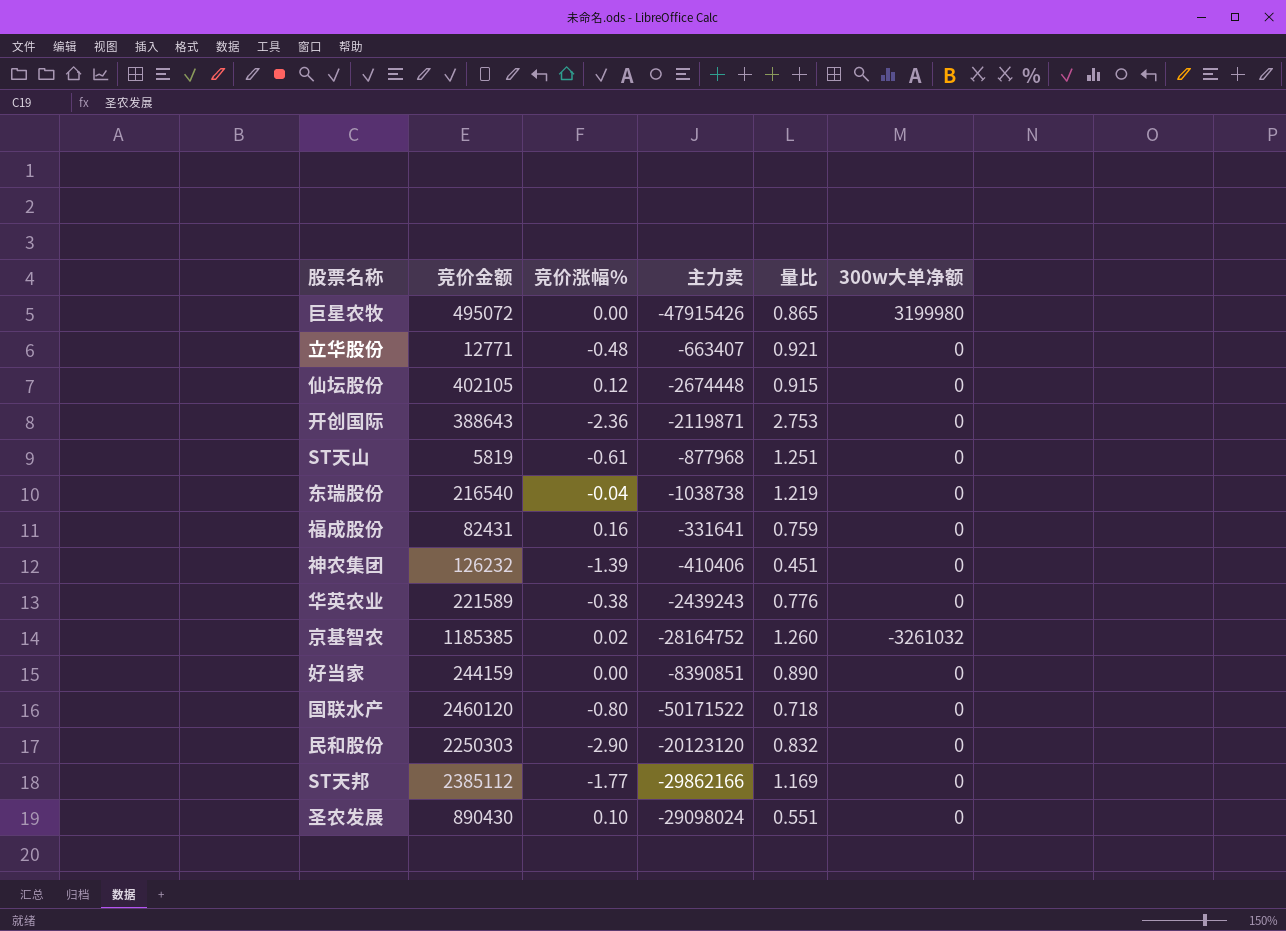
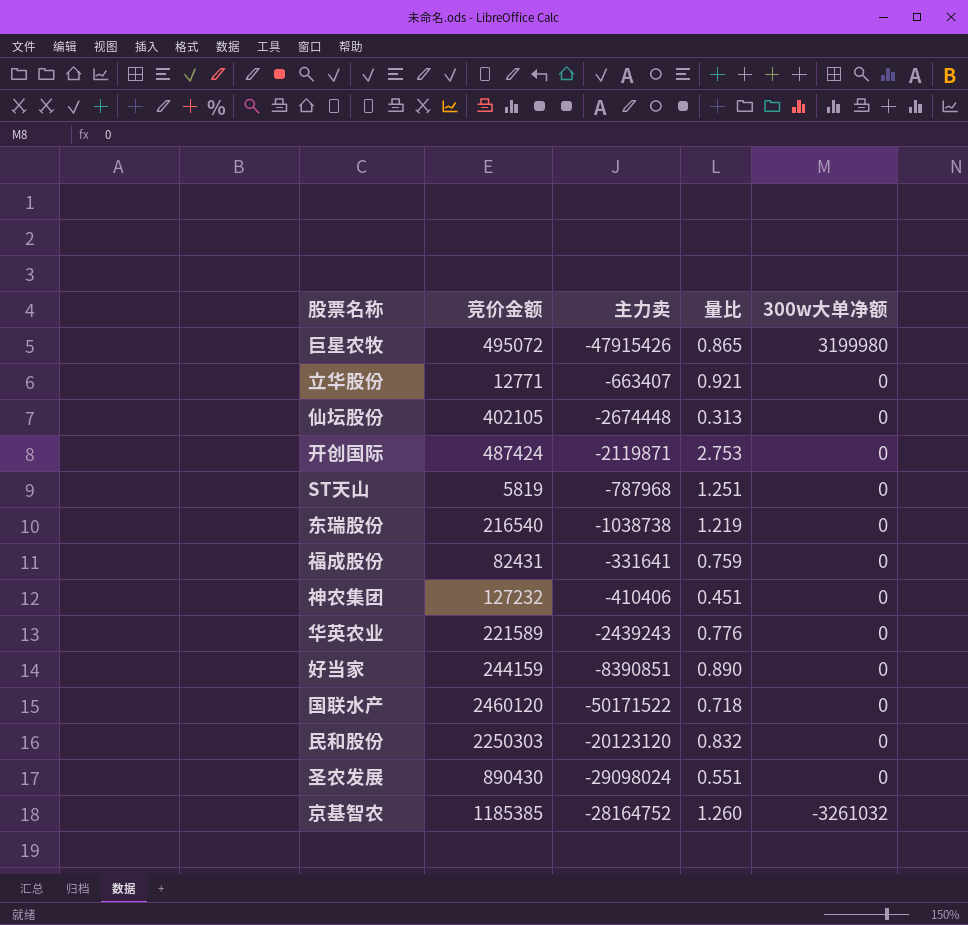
row order: none -> 300w大单净额 descending
column 竞价涨幅% | position: 3 -> none
row ST天邦: 2385112 | -1.77 | -29862166 | 1.169 | 0 -> none
仙坛股份 | 量比: 0.915 -> 0.313
开创国际 | 竞价金额: 388643 -> 487424
ST天山 | 主力卖: -877968 -> -787968
神农集团 | 竞价金额: 126232 -> 127232

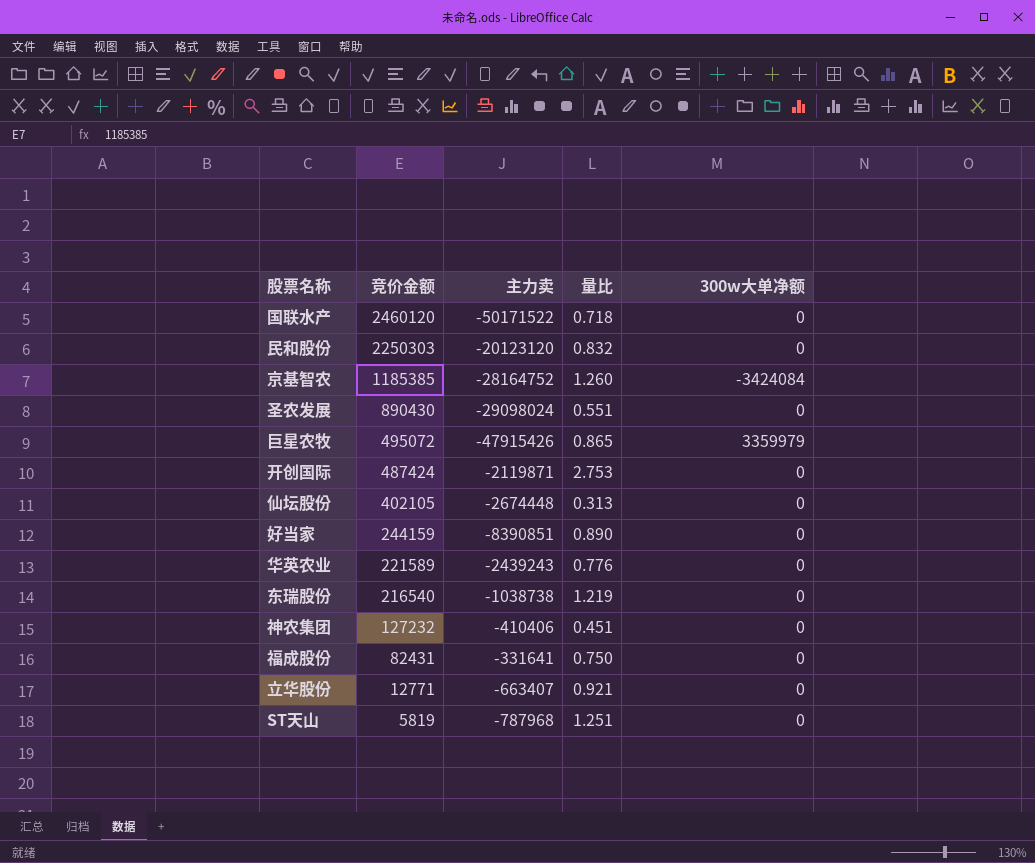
row order: 300w大单净额 descending -> 竞价金额 descending
京基智农 | 300w大单净额: -3261032 -> -3424084
巨星农牧 | 300w大单净额: 3199980 -> 3359979
福成股份 | 量比: 0.759 -> 0.750

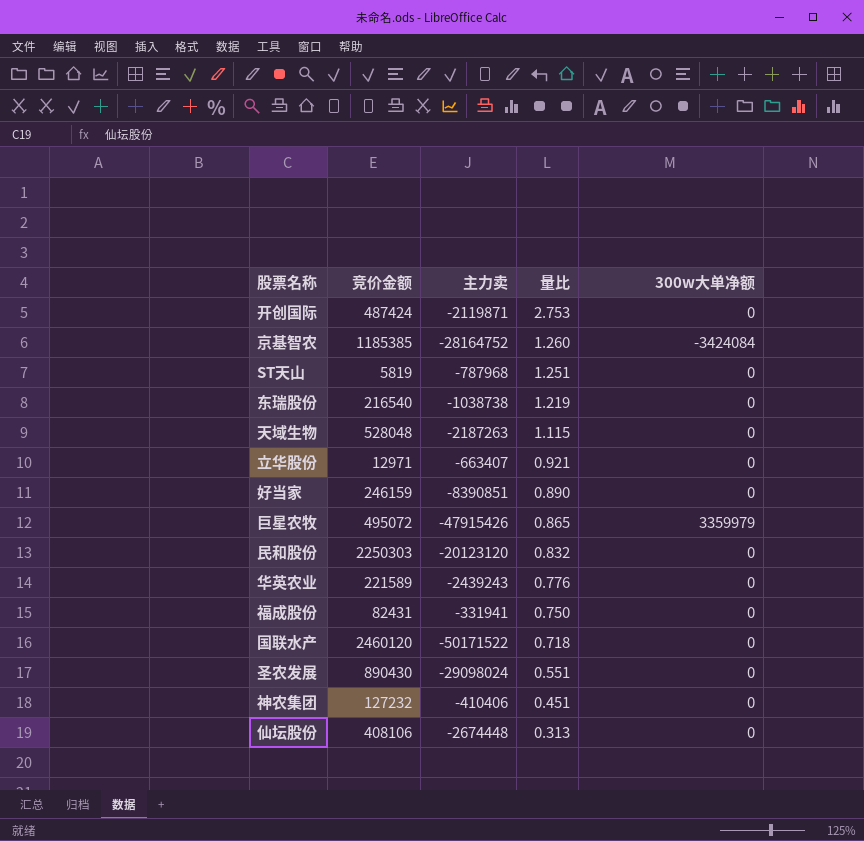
row order: 竞价金额 descending -> 量比 descending
row 天域生物: none -> 528048 | -2187263 | 1.115 | 0
立华股份 | 竞价金额: 12771 -> 12971
好当家 | 竞价金额: 244159 -> 246159
福成股份 | 主力卖: -331641 -> -331941
仙坛股份 | 竞价金额: 402105 -> 408106

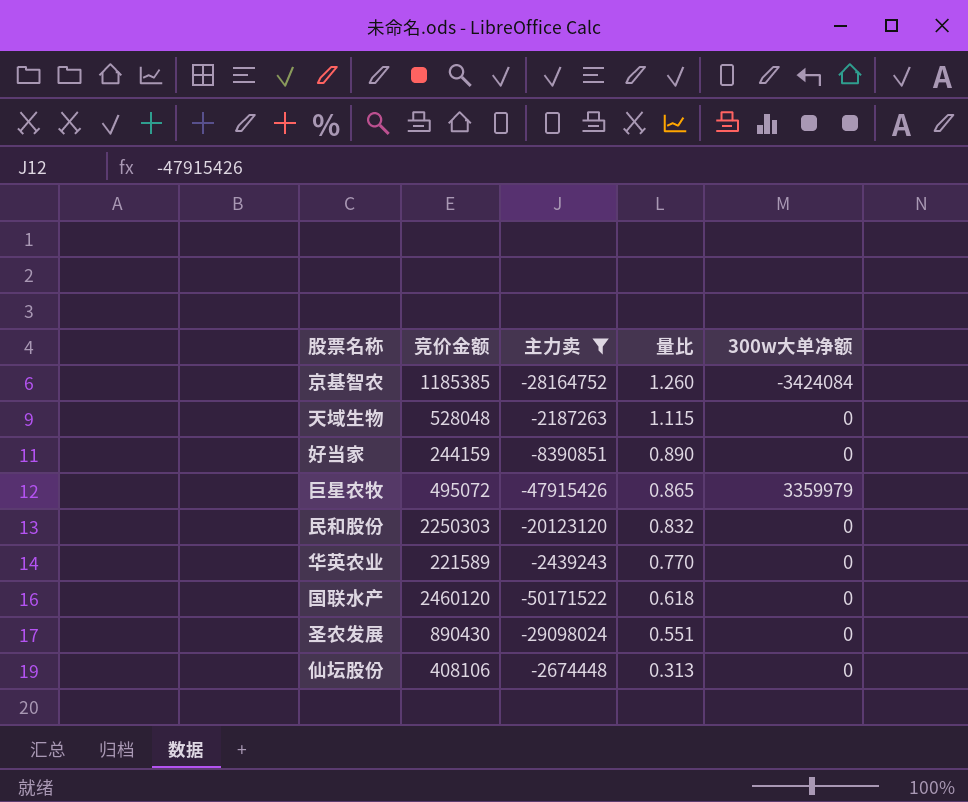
filter: none -> 主力卖 <= -2187263
好当家 | 竞价金额: 246159 -> 244159
华英农业 | 量比: 0.776 -> 0.770
国联水产 | 量比: 0.718 -> 0.618

